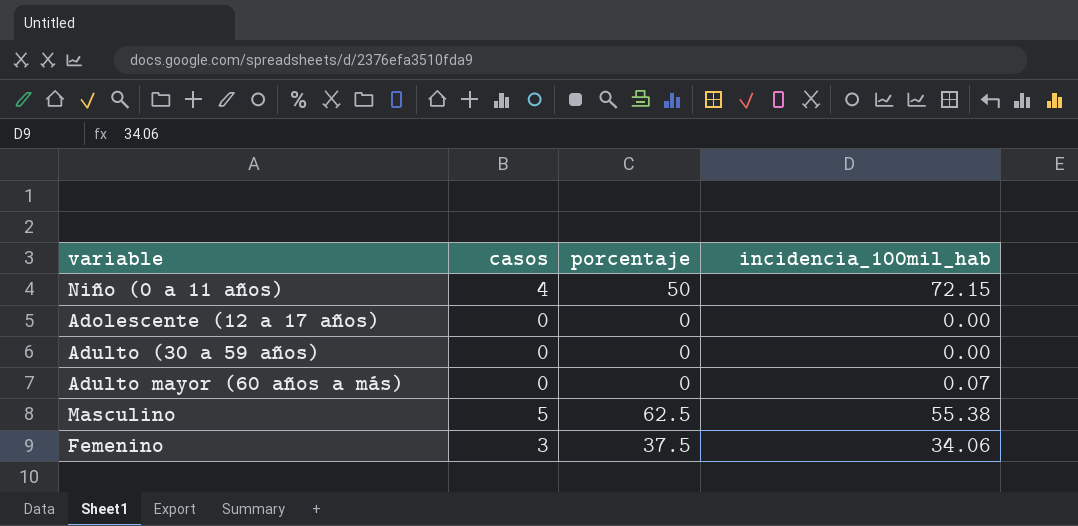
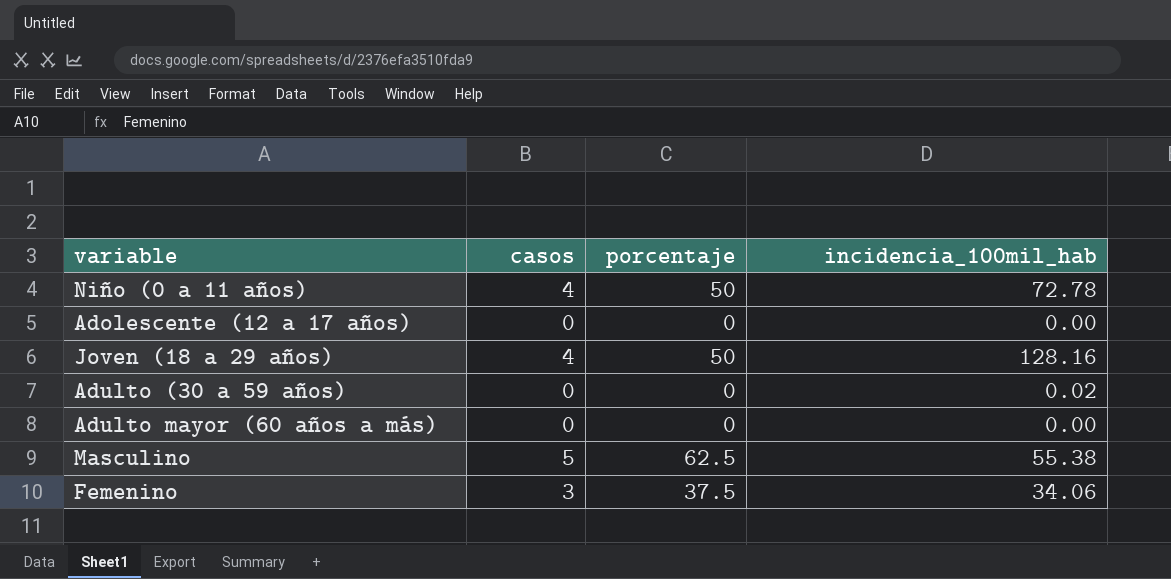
Niño (0 a 11 años) | incidencia_100mil_hab: 72.15 -> 72.78
row Joven (18 a 29 años): none -> 4 | 50 | 128.16
Adulto (30 a 59 años) | incidencia_100mil_hab: 0.00 -> 0.02
Adulto mayor (60 años a más) | incidencia_100mil_hab: 0.07 -> 0.00

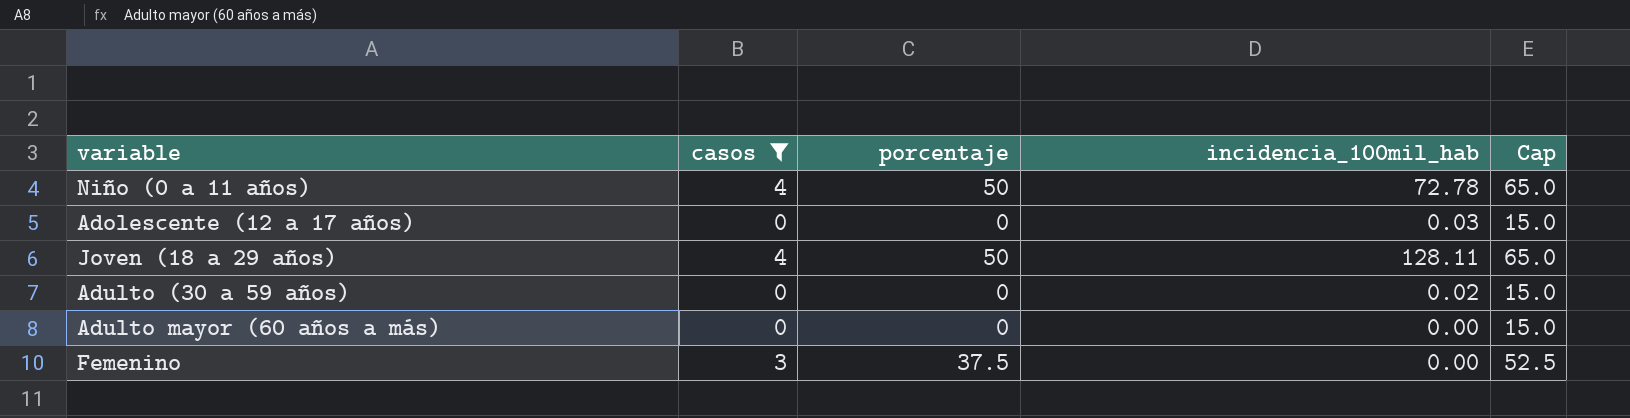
filter: none -> casos != 5
column Cap | formula: none -> [porcentaje] + 15
Adolescente (12 a 17 años) | incidencia_100mil_hab: 0.00 -> 0.03
Joven (18 a 29 años) | incidencia_100mil_hab: 128.16 -> 128.11
Femenino | incidencia_100mil_hab: 34.06 -> 0.00

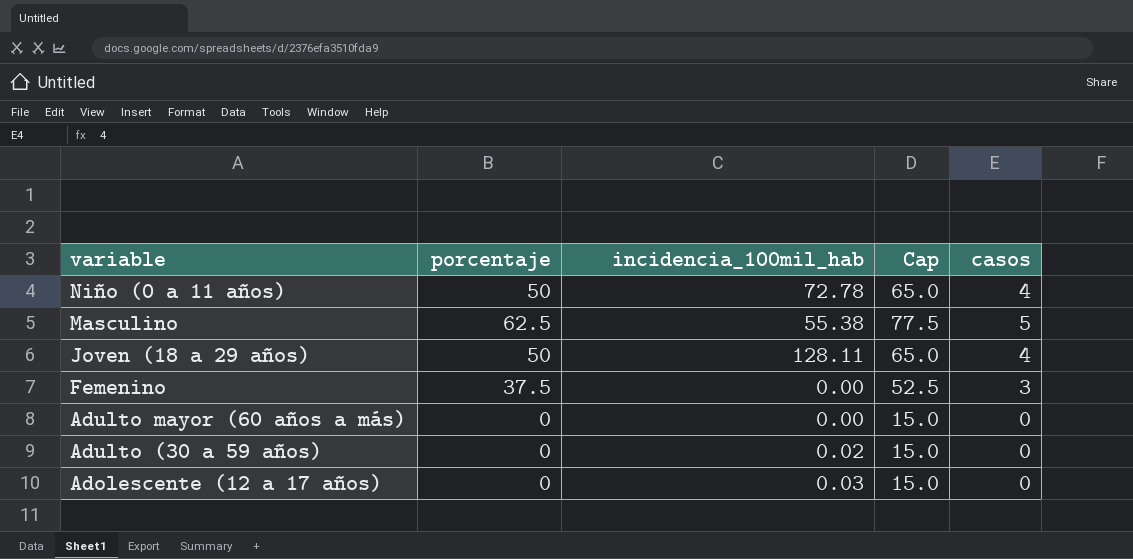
filter: casos != 5 -> none
row order: none -> variable descending
column casos | position: 2 -> 5

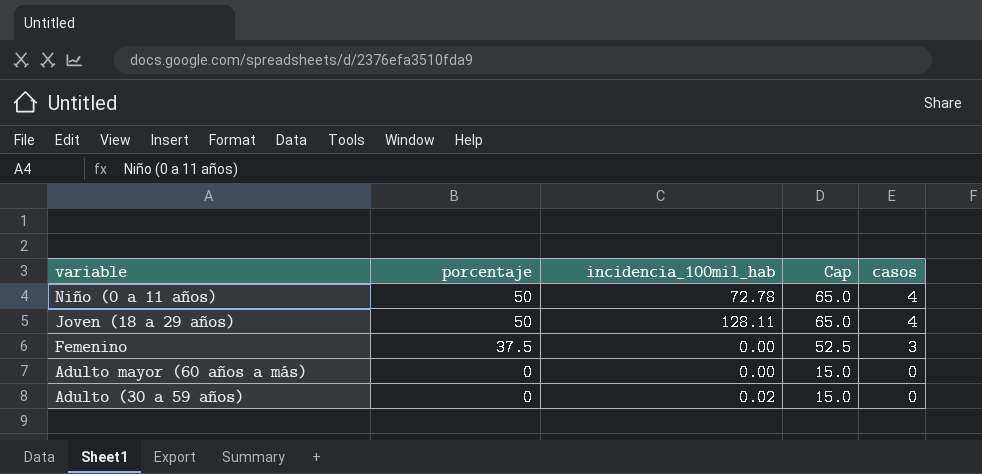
row Masculino: 62.5 | 55.38 | 77.5 | 5 -> none
row Adolescente (12 a 17 años): 0 | 0.03 | 15.0 | 0 -> none

